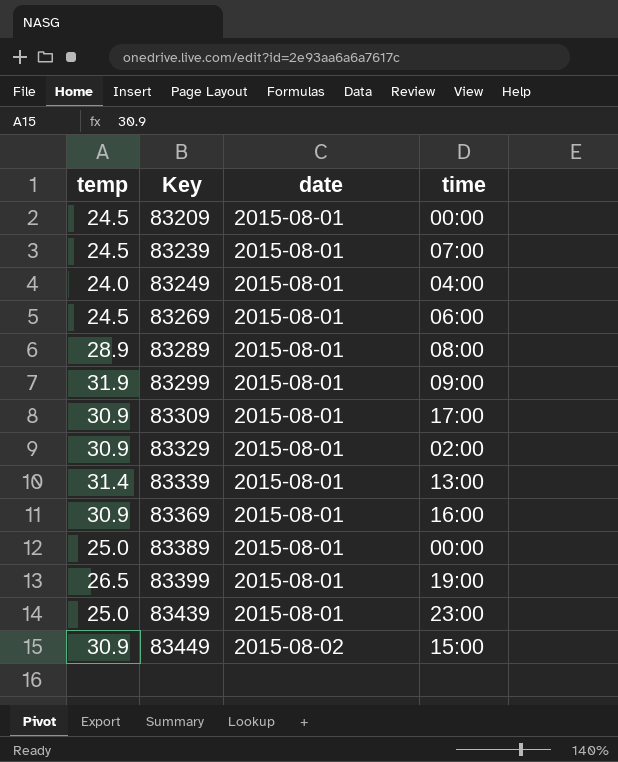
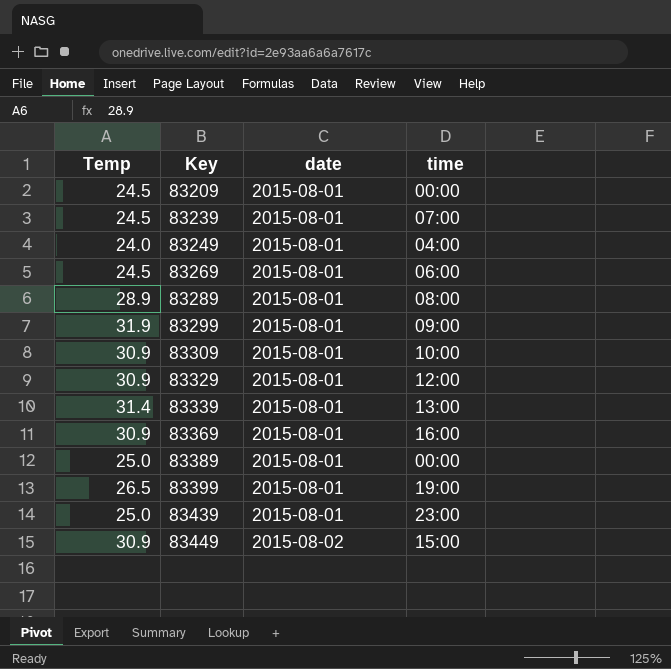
column name: temp -> Temp
83309 | time: 17:00 -> 10:00
83329 | time: 02:00 -> 12:00

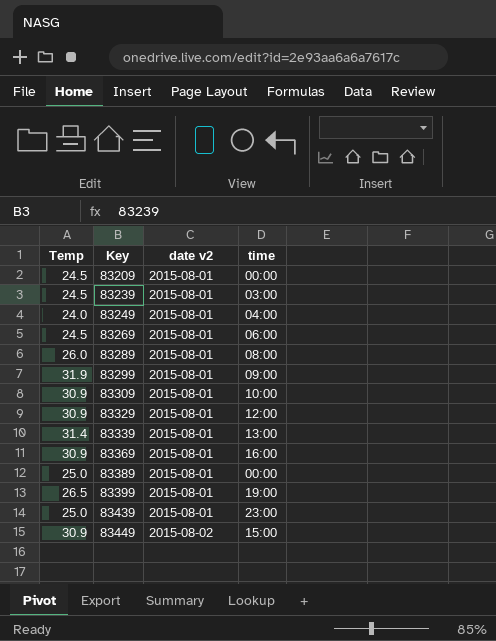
column name: date -> date v2
83239 | time: 07:00 -> 03:00
83289 | Temp: 28.9 -> 26.0

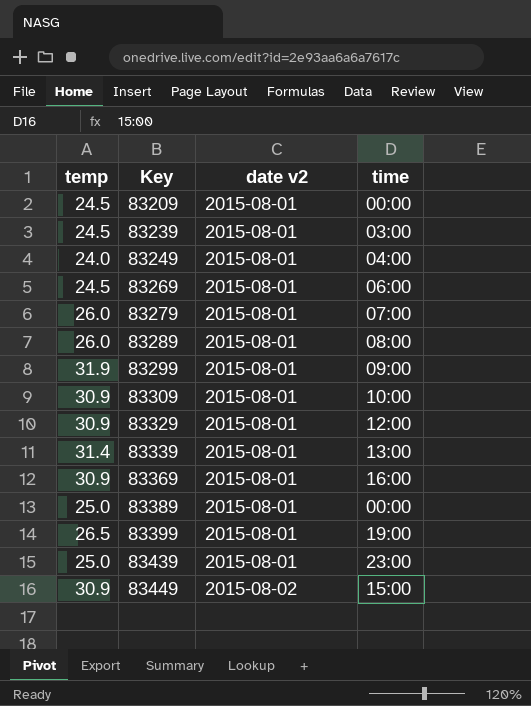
column name: Temp -> temp
row 83279: none -> 26.0 | 2015-08-01 | 07:00

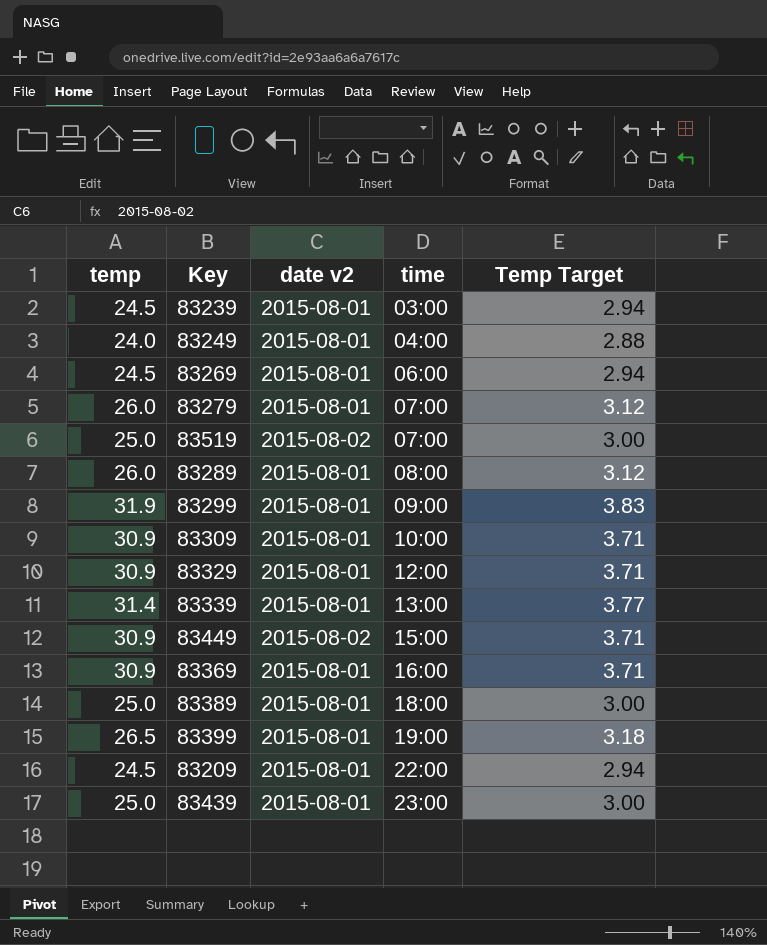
row order: Key ascending -> time ascending
column Temp Target | formula: none -> [temp] * 0.12
row 83519: none -> 25.0 | 2015-08-02 | 07:00 | 3.00
83389 | time: 00:00 -> 18:00
83209 | time: 00:00 -> 22:00

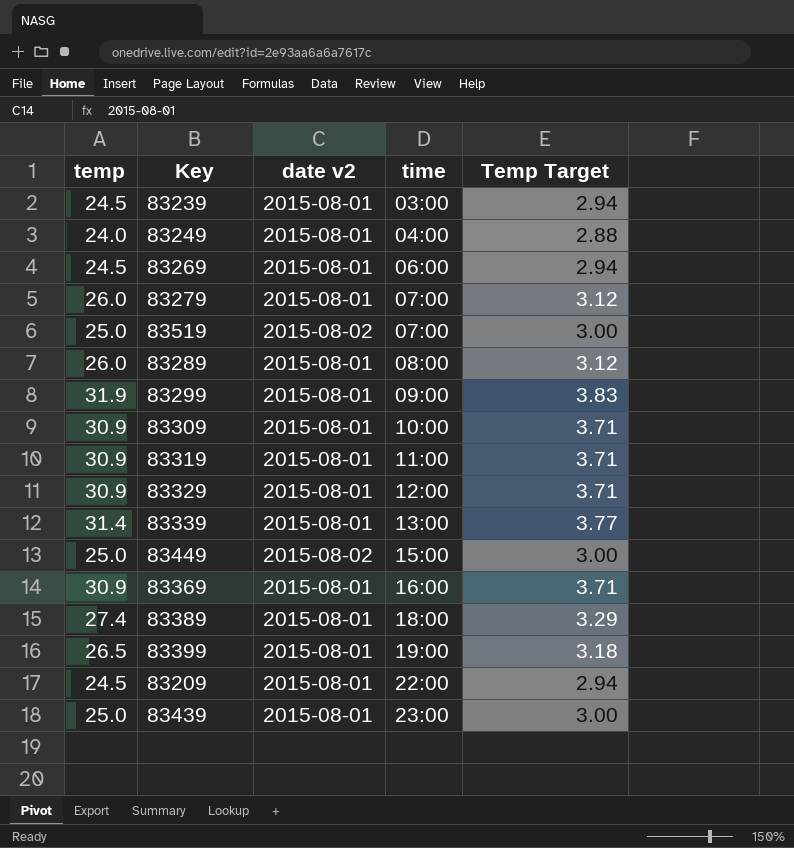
row 83319: none -> 30.9 | 2015-08-01 | 11:00 | 3.71
83449 | temp: 30.9 -> 25.0
83449 | Temp Target: 3.71 -> 3.00
83389 | temp: 25.0 -> 27.4
83389 | Temp Target: 3.00 -> 3.29

